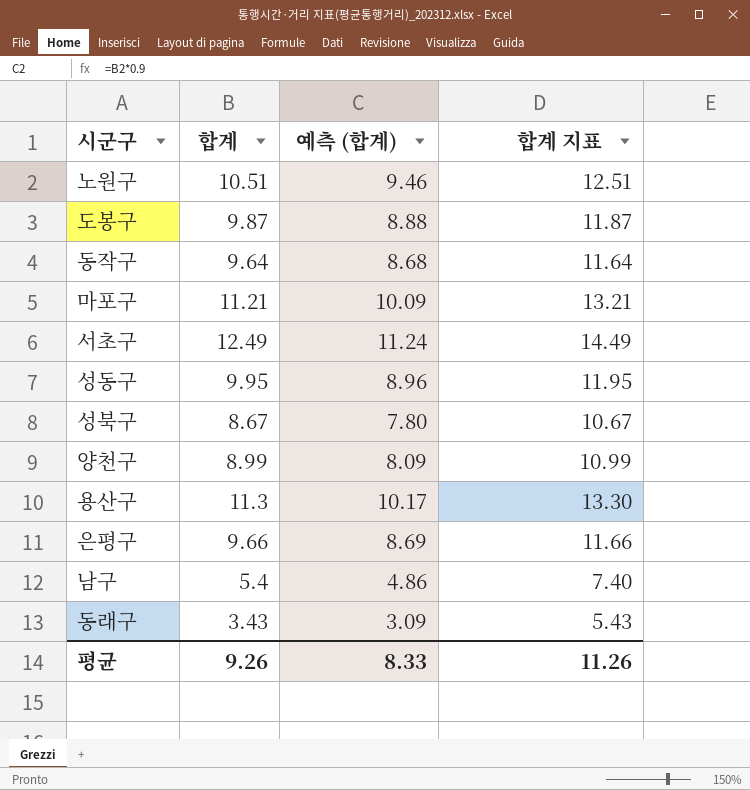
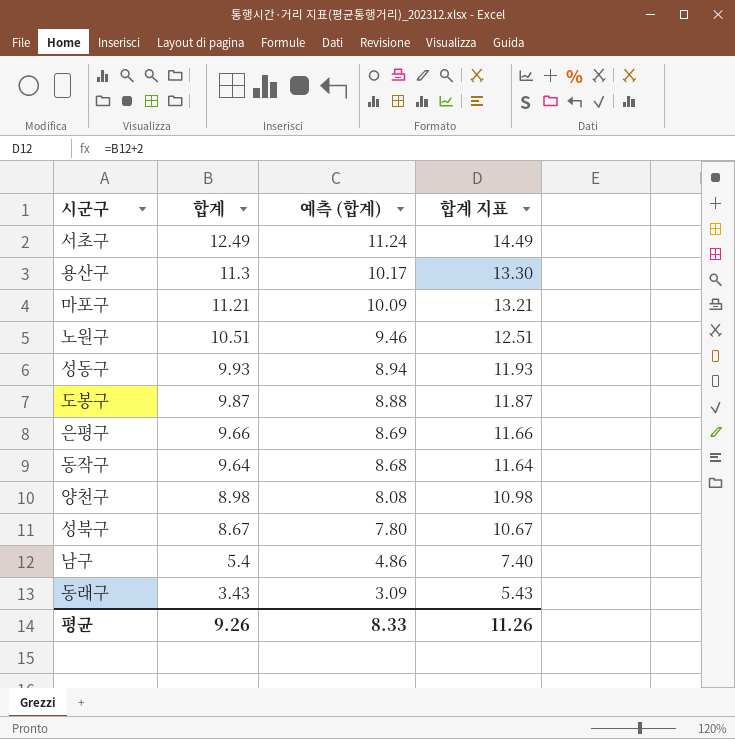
row order: none -> 합계 descending
성동구 | 합계: 9.95 -> 9.93
성동구 | 예측 (합계): 8.96 -> 8.94
성동구 | 합계 지표: 11.95 -> 11.93
양천구 | 합계: 8.99 -> 8.98
양천구 | 예측 (합계): 8.09 -> 8.08
양천구 | 합계 지표: 10.99 -> 10.98

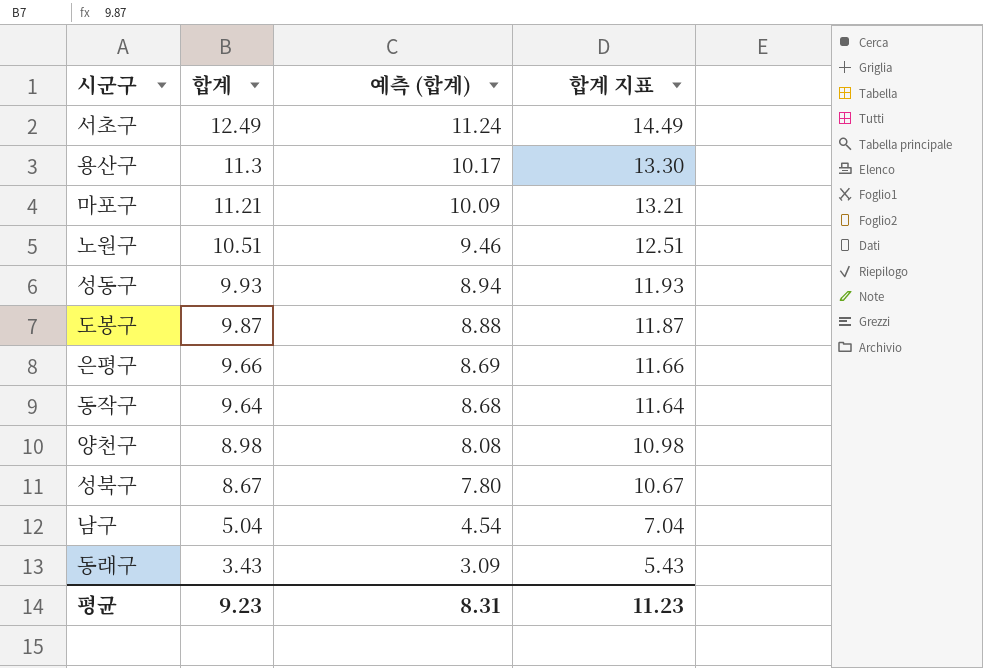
남구 | 합계: 5.4 -> 5.04
남구 | 예측 (합계): 4.86 -> 4.54
남구 | 합계 지표: 7.40 -> 7.04
평균 | 합계: 9.26 -> 9.23
평균 | 예측 (합계): 8.33 -> 8.31
평균 | 합계 지표: 11.26 -> 11.23

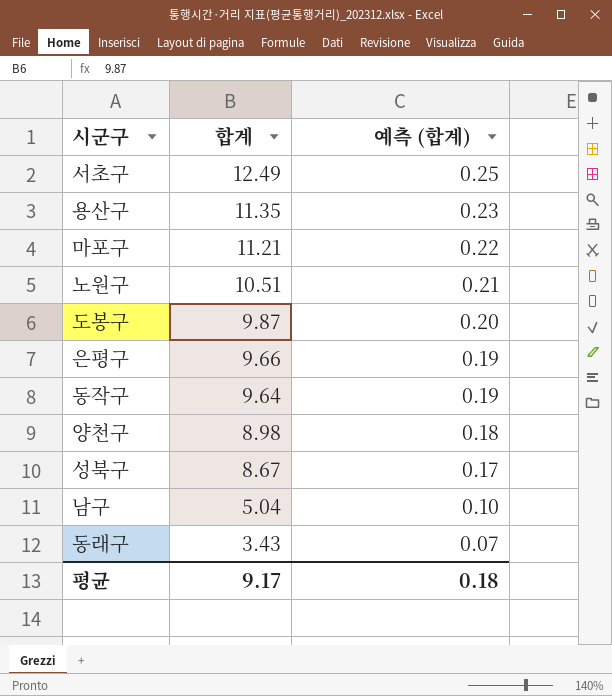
column 합계 지표 | formula: [합계] + 2 -> none
column 예측 (합계) | formula: [합계] * 0.9 -> [합계] * 0.02
row 성동구: 9.93 | 8.94 | 11.93 -> none
용산구 | 합계: 11.3 -> 11.35
평균 | 합계: 9.23 -> 9.17
평균 | 예측 (합계): 8.31 -> 0.18

